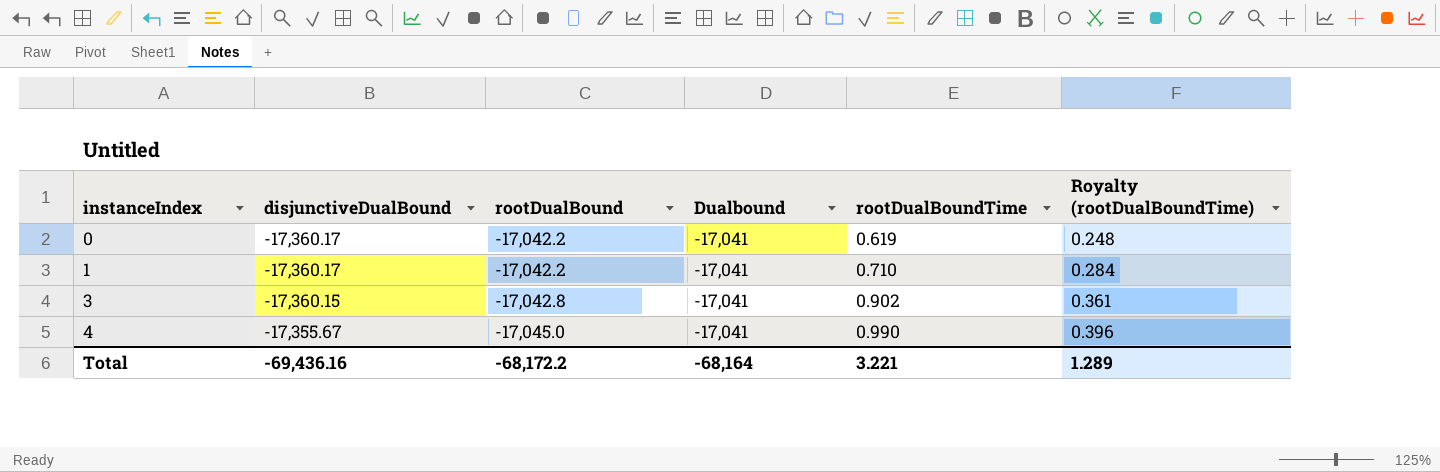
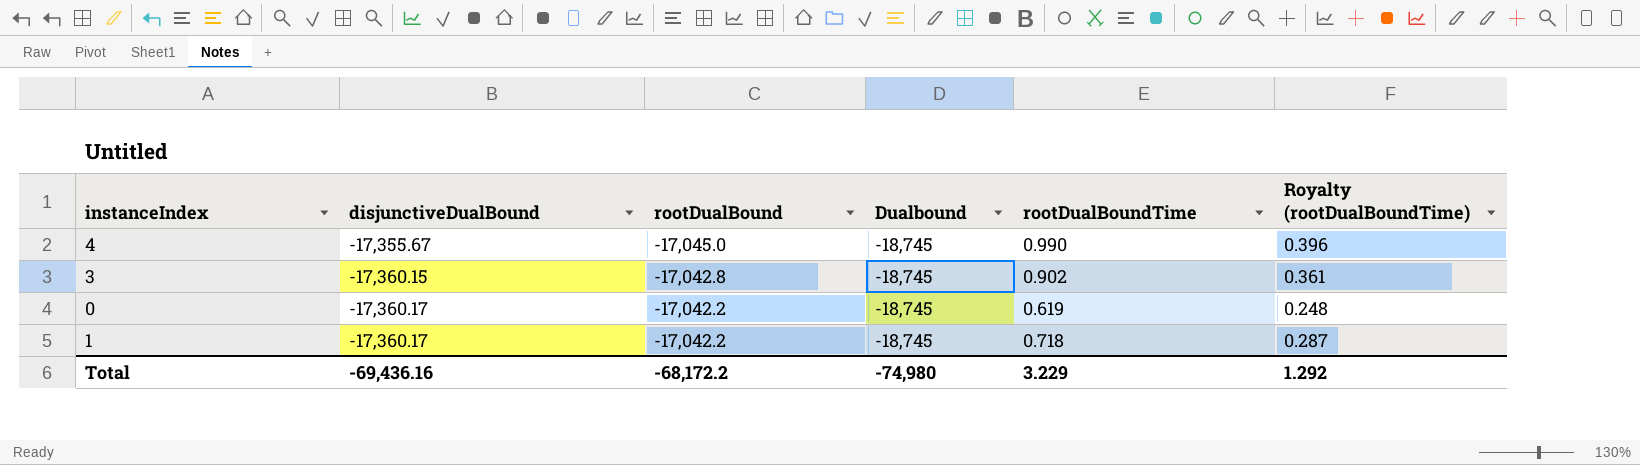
row order: instanceIndex ascending -> disjunctiveDualBound descending
4 | Dualbound: -17,041 -> -18,745
3 | Dualbound: -17,041 -> -18,745
0 | Dualbound: -17,041 -> -18,745
1 | Dualbound: -17,041 -> -18,745
1 | rootDualBoundTime: 0.710 -> 0.718
1 | Royalty (rootDualBoundTime): 0.284 -> 0.287
Total | Dualbound: -68,164 -> -74,980
Total | rootDualBoundTime: 3.221 -> 3.229
Total | Royalty (rootDualBoundTime): 1.289 -> 1.292

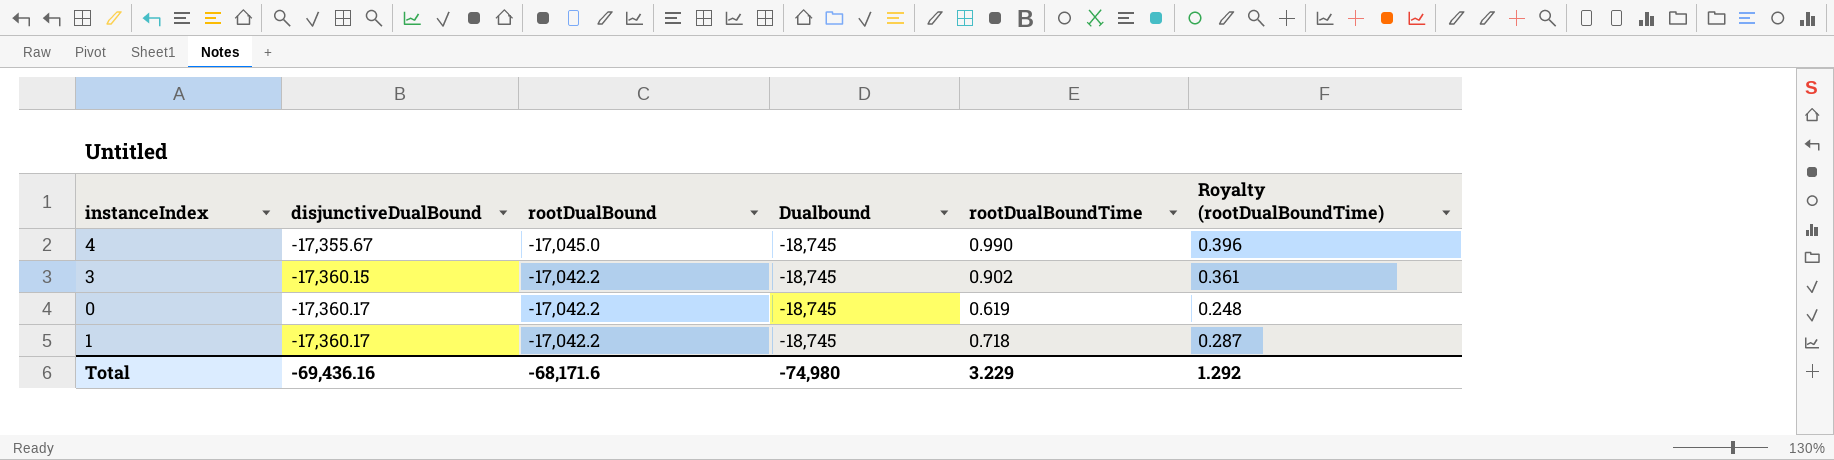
3 | rootDualBound: -17,042.8 -> -17,042.2
Total | rootDualBound: -68,172.2 -> -68,171.6

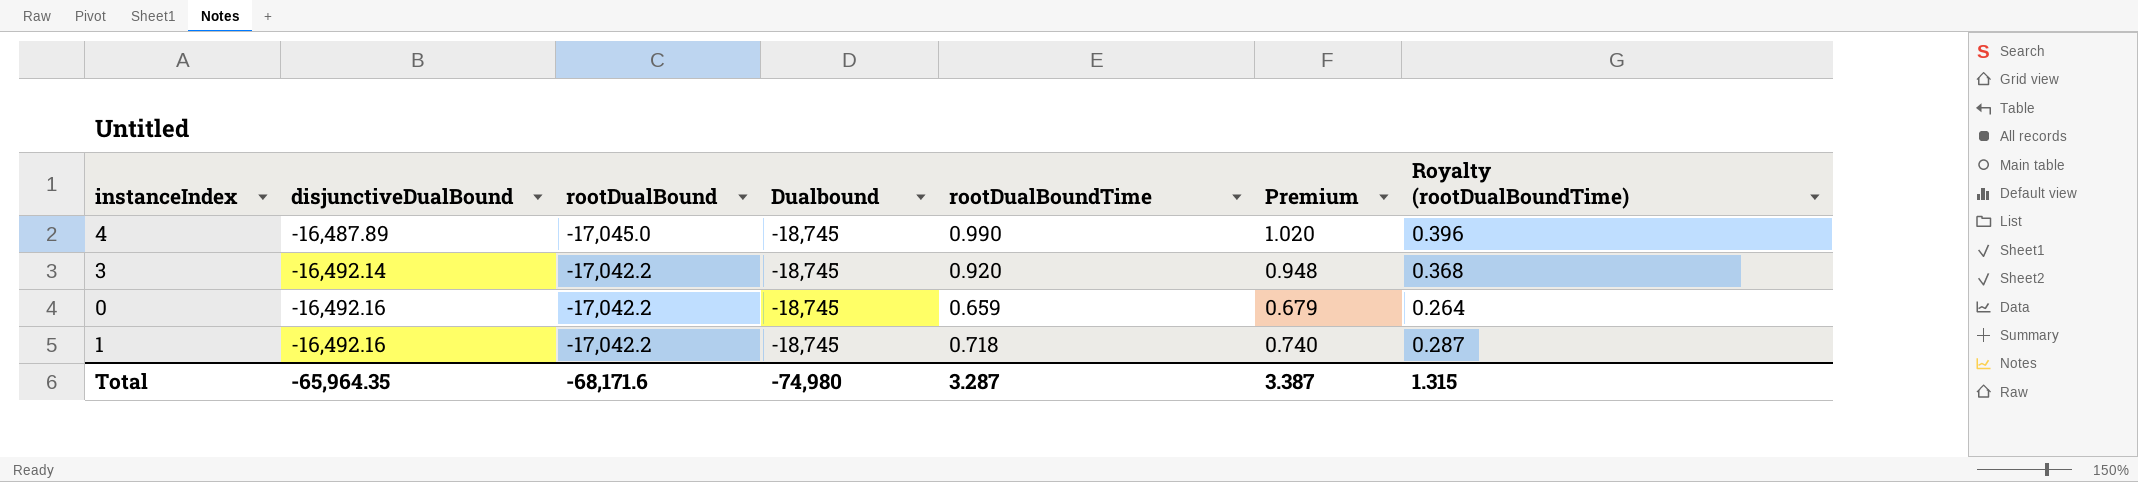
column Premium | formula: none -> [rootDualBoundTime] * 1.03
4 | disjunctiveDualBound: -17,355.67 -> -16,487.89
3 | disjunctiveDualBound: -17,360.15 -> -16,492.14
3 | rootDualBoundTime: 0.902 -> 0.920
3 | Royalty (rootDualBoundTime): 0.361 -> 0.368
0 | disjunctiveDualBound: -17,360.17 -> -16,492.16
0 | rootDualBoundTime: 0.619 -> 0.659
0 | Royalty (rootDualBoundTime): 0.248 -> 0.264
1 | disjunctiveDualBound: -17,360.17 -> -16,492.16
Total | disjunctiveDualBound: -69,436.16 -> -65,964.35
Total | rootDualBoundTime: 3.229 -> 3.287
Total | Royalty (rootDualBoundTime): 1.292 -> 1.315

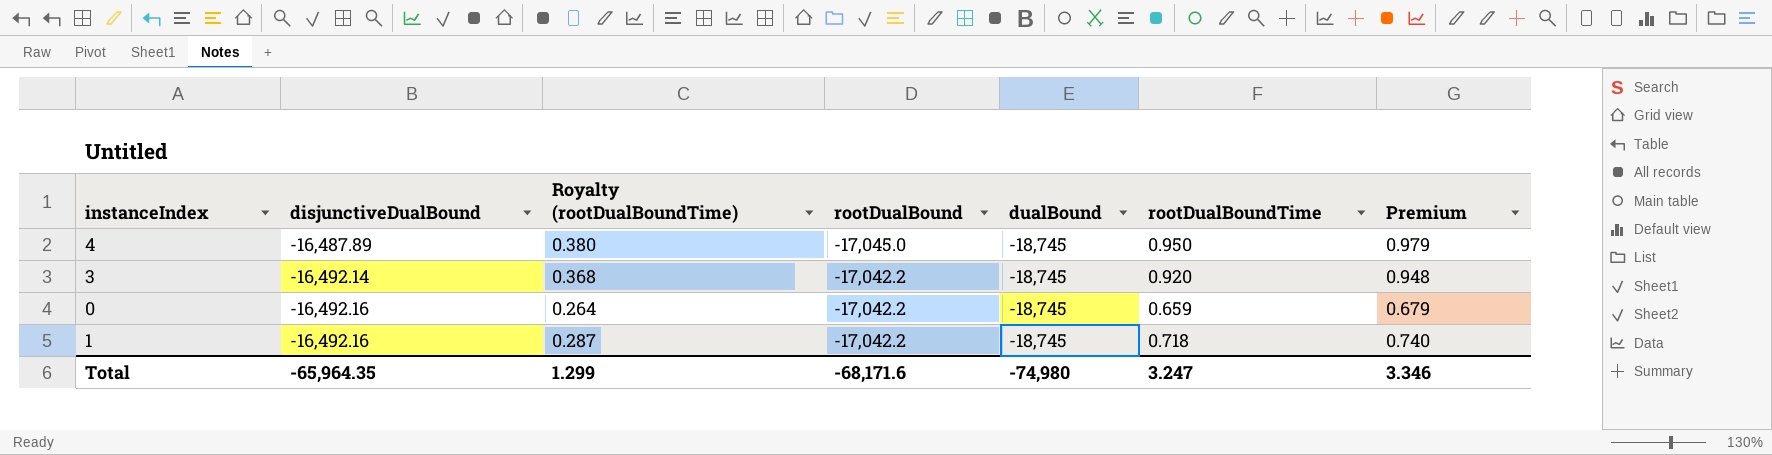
column Royalty (rootDualBoundTime) | position: 7 -> 3
column name: Dualbound -> dualBound
4 | Royalty (rootDualBoundTime): 0.396 -> 0.380
4 | rootDualBoundTime: 0.990 -> 0.950
4 | Premium: 1.020 -> 0.979
Total | Royalty (rootDualBoundTime): 1.315 -> 1.299
Total | rootDualBoundTime: 3.287 -> 3.247
Total | Premium: 3.387 -> 3.346

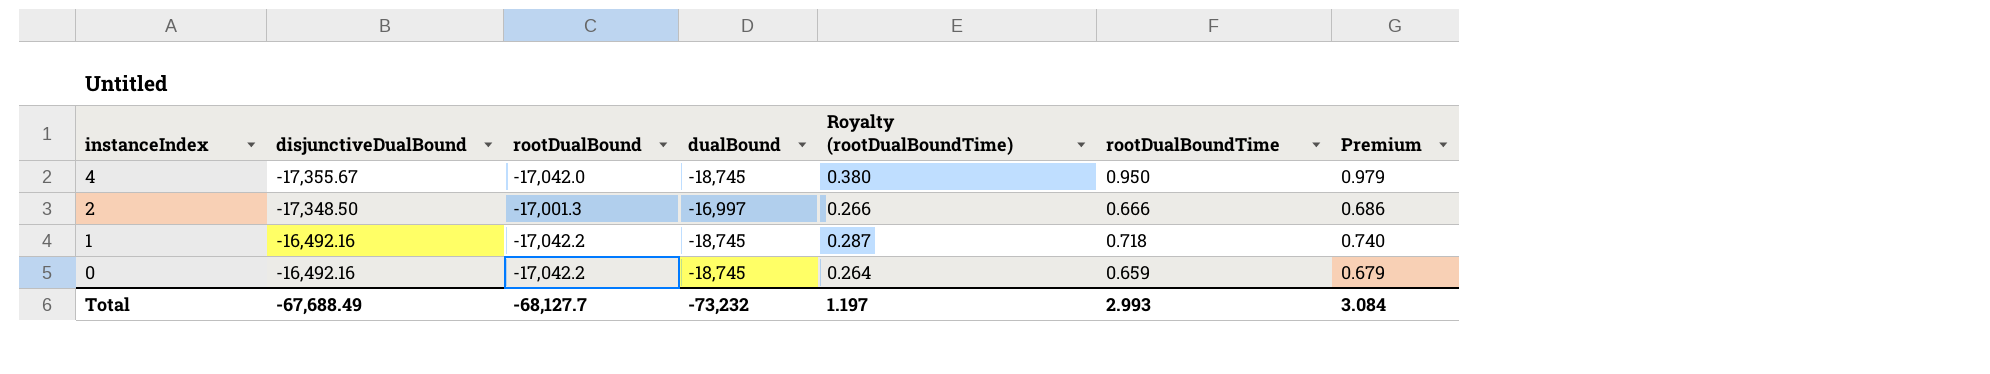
row order: disjunctiveDualBound descending -> instanceIndex descending
column Royalty (rootDualBoundTime) | position: 3 -> 5
row 3: -16,492.14 | 0.368 | -17,042.2 | -18,745 | 0.920 | 0.948 -> none
4 | disjunctiveDualBound: -16,487.89 -> -17,355.67
4 | rootDualBound: -17,045.0 -> -17,042.0
row 2: none -> -17,348.50 | -17,001.3 | -16,997 | 0.266 | 0.666 | 0.686
Total | disjunctiveDualBound: -65,964.35 -> -67,688.49
Total | rootDualBound: -68,171.6 -> -68,127.7
Total | dualBound: -74,980 -> -73,232
Total | Royalty (rootDualBoundTime): 1.299 -> 1.197
Total | rootDualBoundTime: 3.247 -> 2.993
Total | Premium: 3.346 -> 3.084

